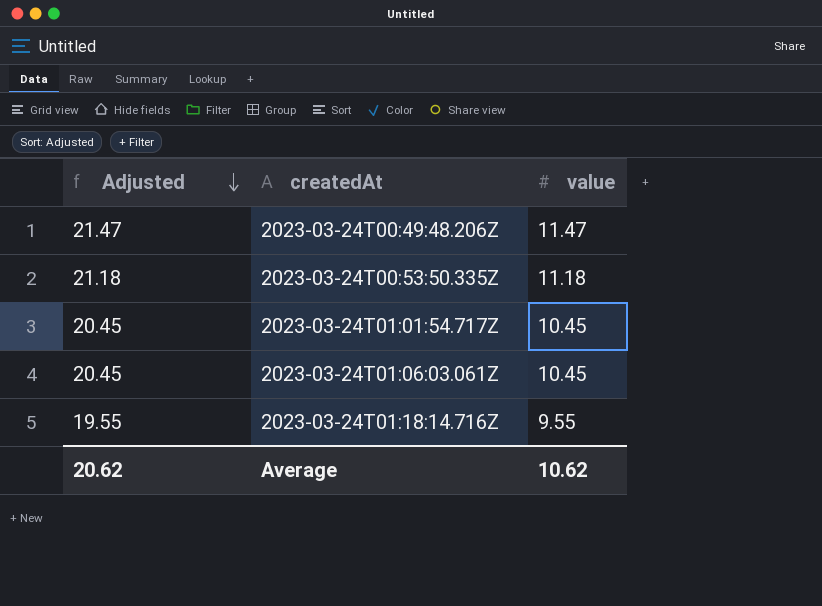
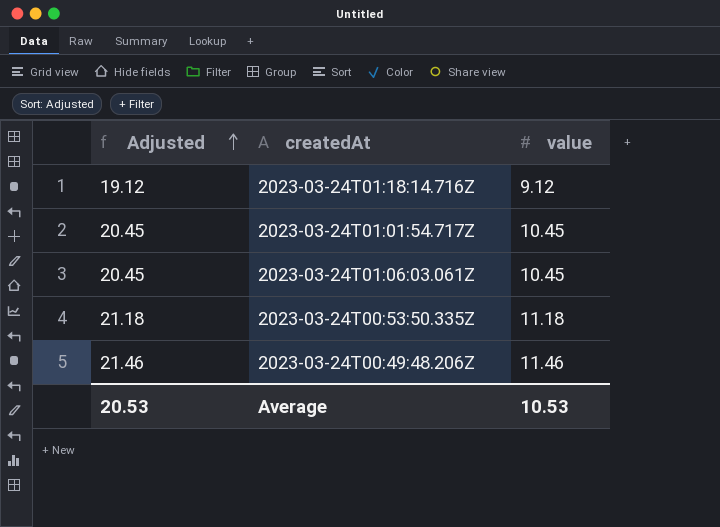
row order: Adjusted descending -> Adjusted ascending
2023-03-24T01:18:14.716Z | Adjusted: 19.55 -> 19.12
2023-03-24T01:18:14.716Z | value: 9.55 -> 9.12
2023-03-24T00:49:48.206Z | Adjusted: 21.47 -> 21.46
2023-03-24T00:49:48.206Z | value: 11.47 -> 11.46
Average | Adjusted: 20.62 -> 20.53
Average | value: 10.62 -> 10.53

